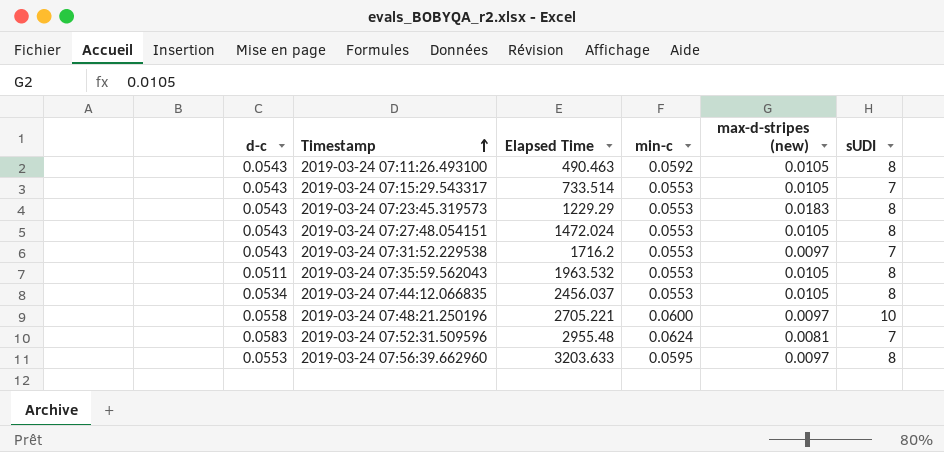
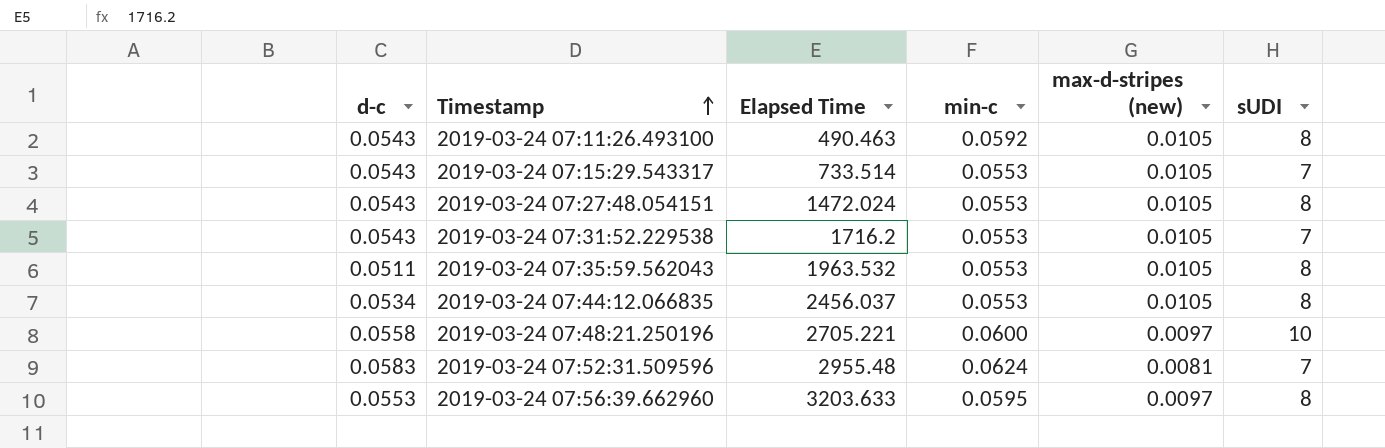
row 2019-03-24 07:23:45.319573: 0.0543 | 1229.29 | 0.0553 | 0.0183 | 8 -> none
2019-03-24 07:31:52.229538 | max-d-stripes (new): 0.0097 -> 0.0105

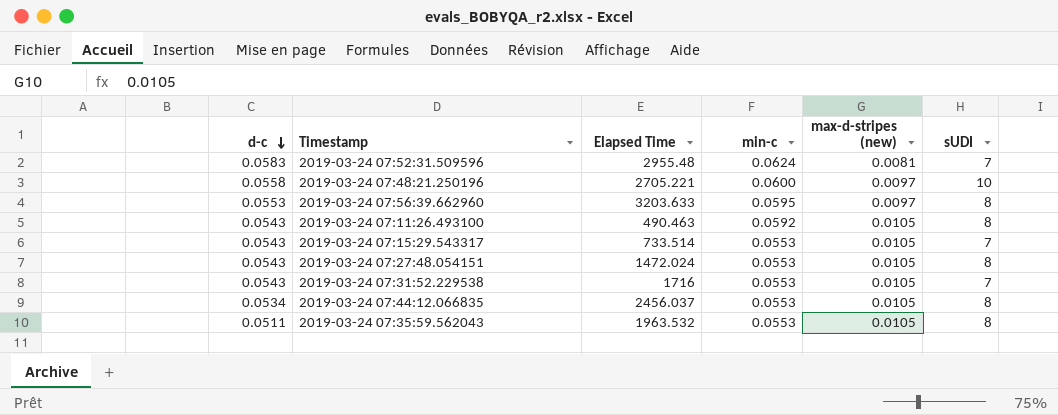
row order: Timestamp ascending -> d-c descending
2019-03-24 07:31:52.229538 | Elapsed Time: 1716.2 -> 1716

